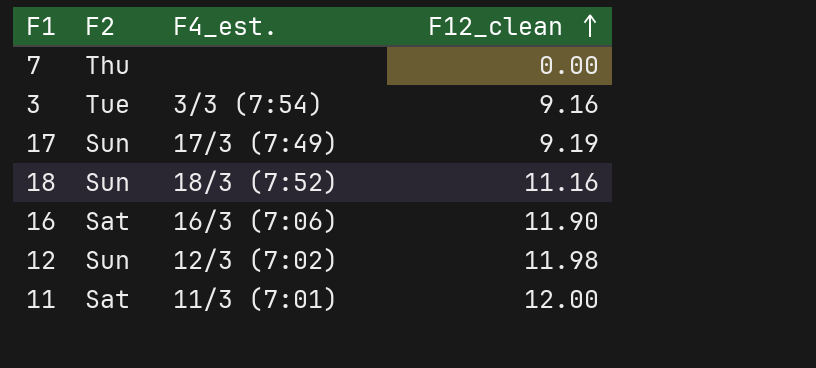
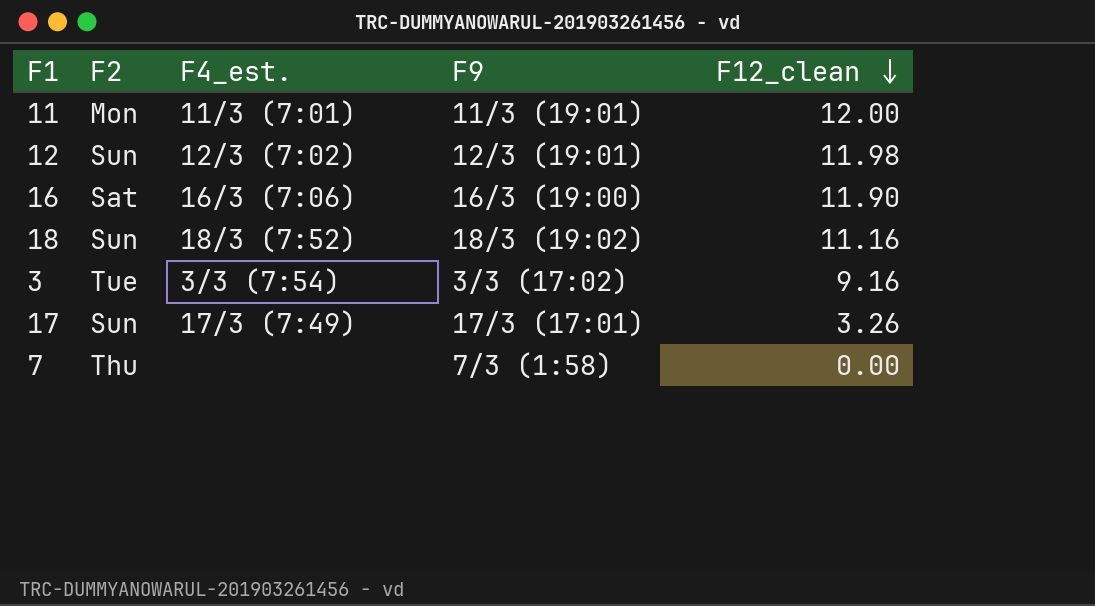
row order: F12_clean ascending -> F12_clean descending
column F9 | position: none -> 4
11 | F2: Sat -> Mon
17 | F12_clean: 9.19 -> 3.26

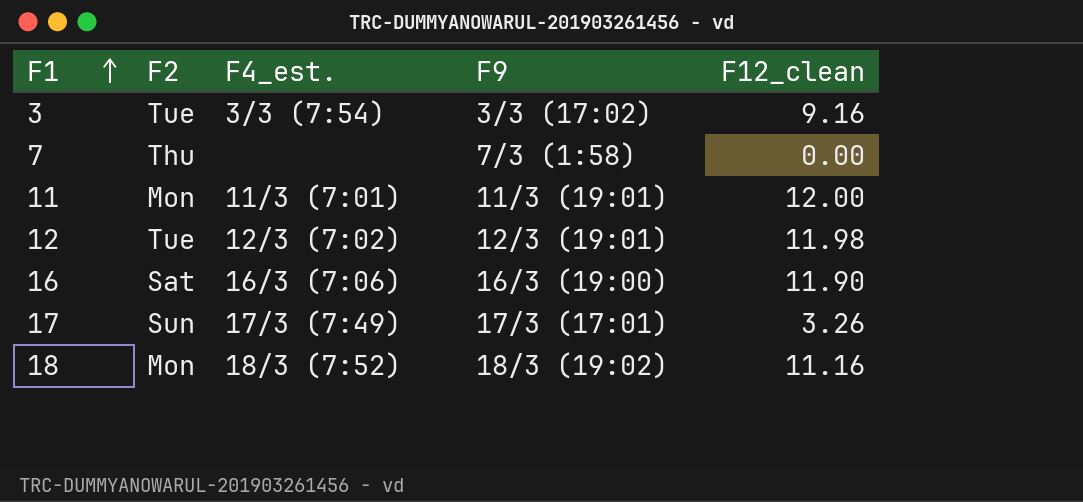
row order: F12_clean descending -> F1 ascending
12 | F2: Sun -> Tue
18 | F2: Sun -> Mon

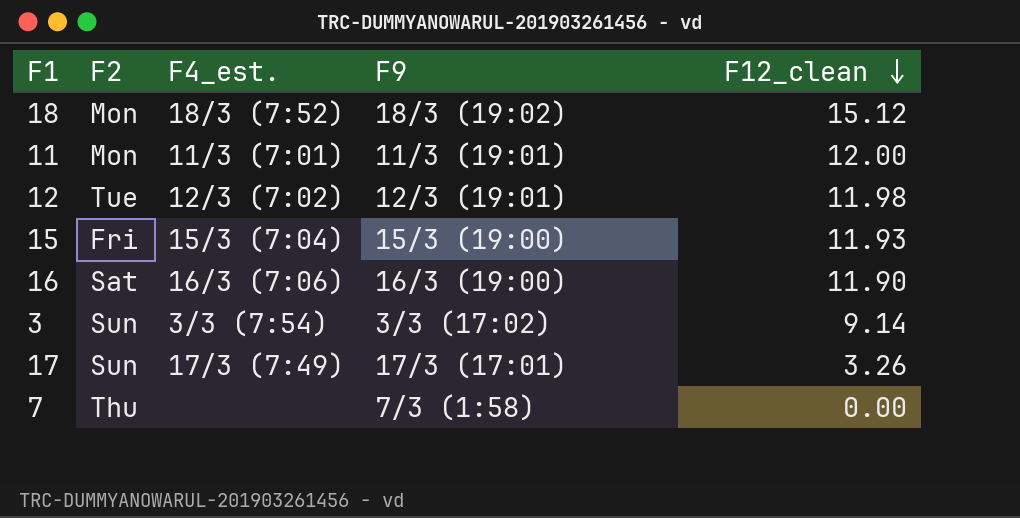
row order: F1 ascending -> F12_clean descending
18 | F12_clean: 11.16 -> 15.12
row 15: none -> Fri | 15/3 (7:04) | 15/3 (19:00) | 11.93
3 | F2: Tue -> Sun
3 | F12_clean: 9.16 -> 9.14

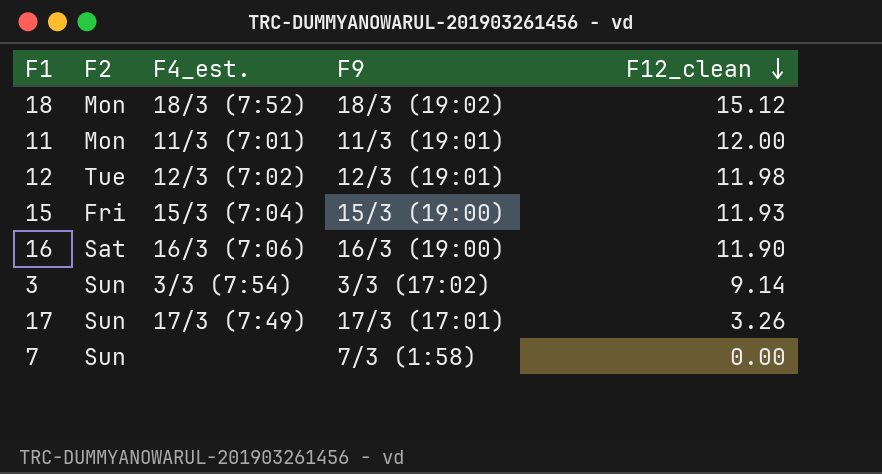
7 | F2: Thu -> Sun

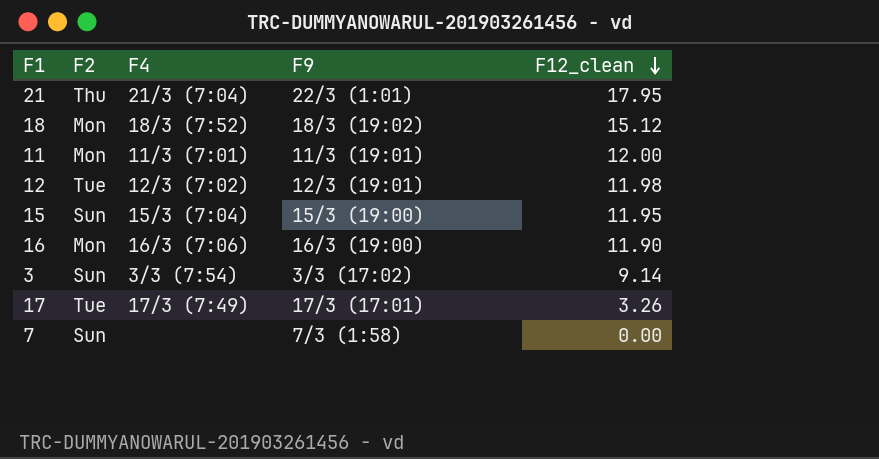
column name: F4_est. -> F4
row 21: none -> Thu | 21/3 (7:04) | 22/3 (1:01) | 17.95
15 | F2: Fri -> Sun
15 | F12_clean: 11.93 -> 11.95
16 | F2: Sat -> Mon
17 | F2: Sun -> Tue

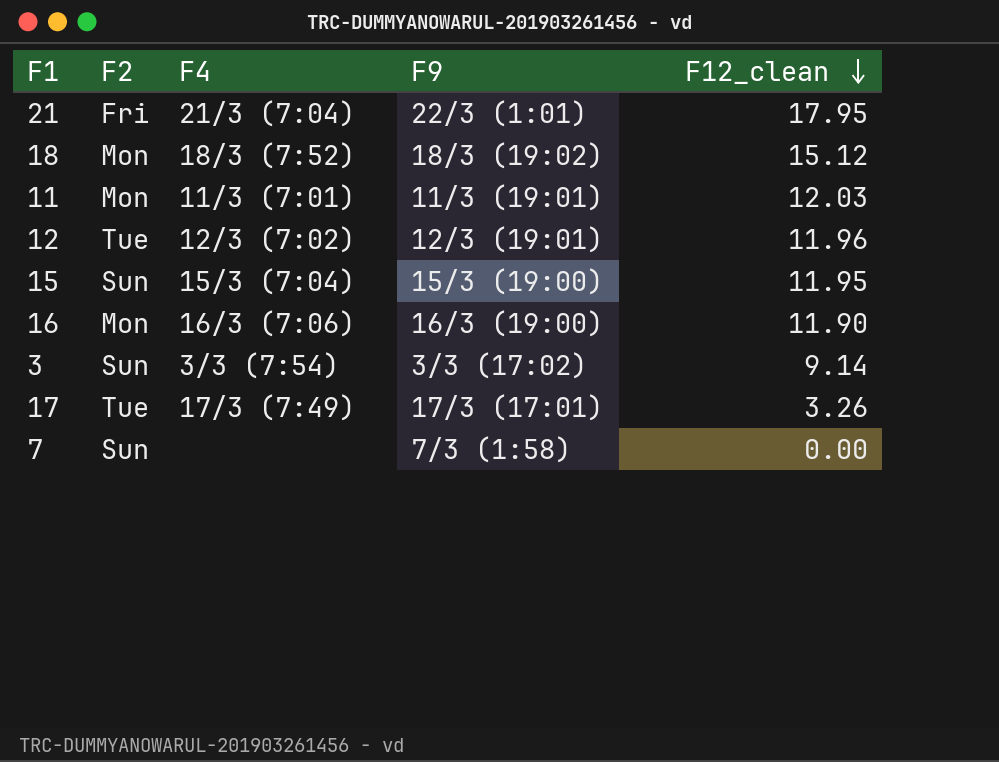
21 | F2: Thu -> Fri
11 | F12_clean: 12.00 -> 12.03
12 | F12_clean: 11.98 -> 11.96

